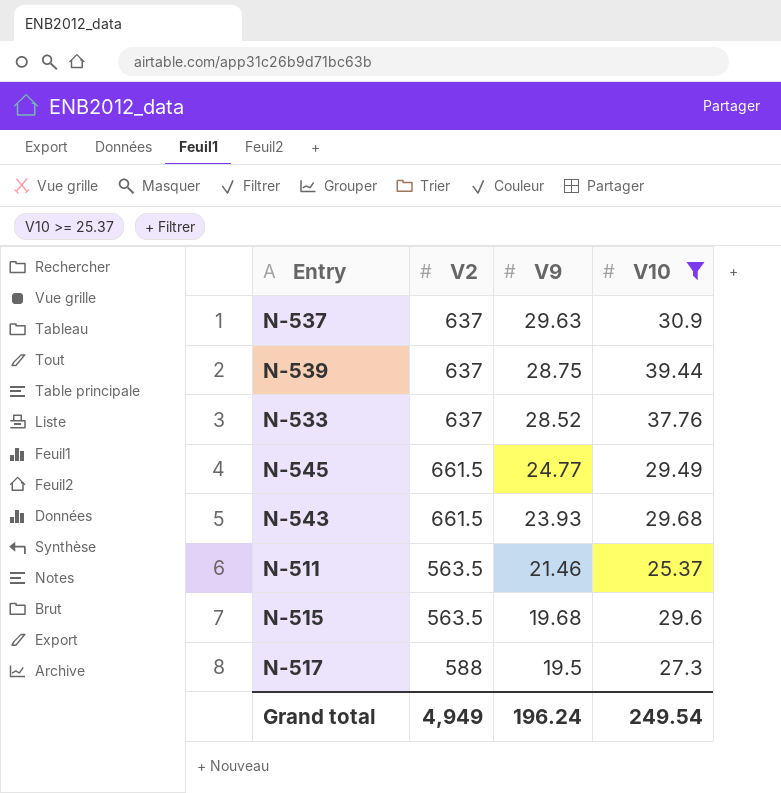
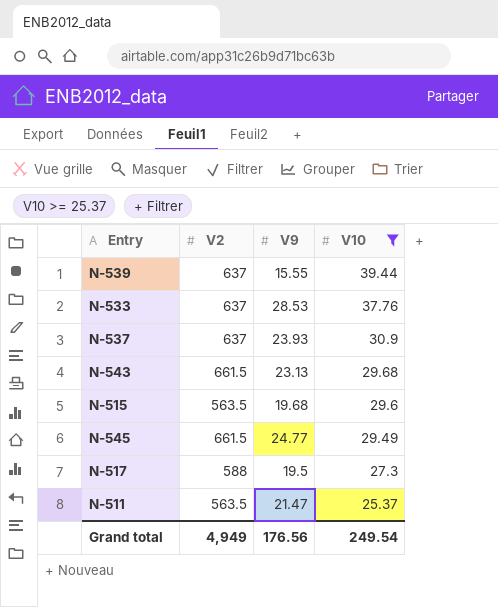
row order: V9 descending -> V10 descending
N-539 | V9: 28.75 -> 15.55
N-533 | V9: 28.52 -> 28.53
N-537 | V9: 29.63 -> 23.93
N-543 | V9: 23.93 -> 23.13
N-511 | V9: 21.46 -> 21.47
Grand total | V9: 196.24 -> 176.56

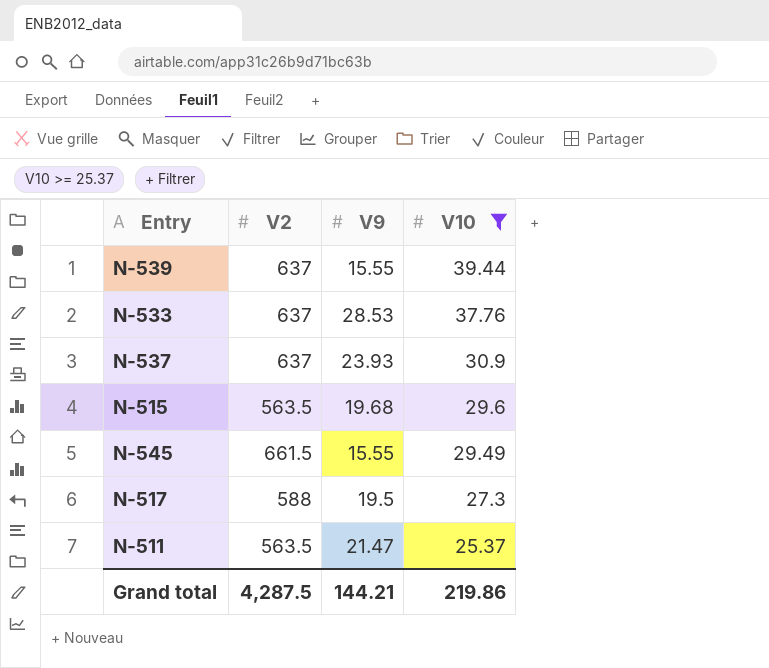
row N-543: 661.5 | 23.13 | 29.68 -> none
N-545 | V9: 24.77 -> 15.55
Grand total | V2: 4,949 -> 4,287.5
Grand total | V9: 176.56 -> 144.21
Grand total | V10: 249.54 -> 219.86

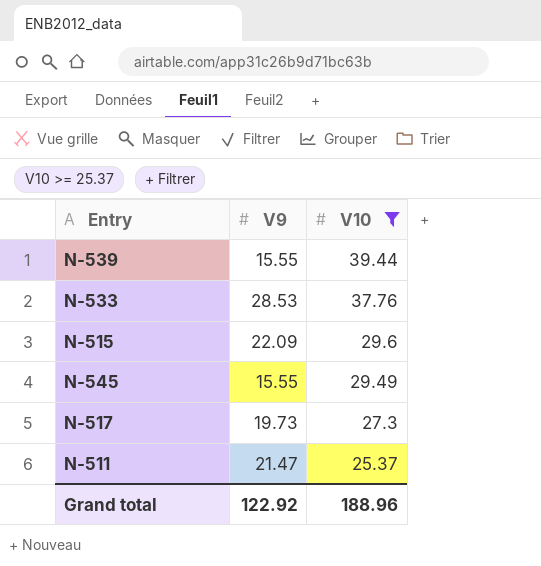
column V2 | position: 2 -> none
row N-537: 637 | 23.93 | 30.9 -> none
N-515 | V9: 19.68 -> 22.09
N-517 | V9: 19.5 -> 19.73
Grand total | V9: 144.21 -> 122.92
Grand total | V10: 219.86 -> 188.96

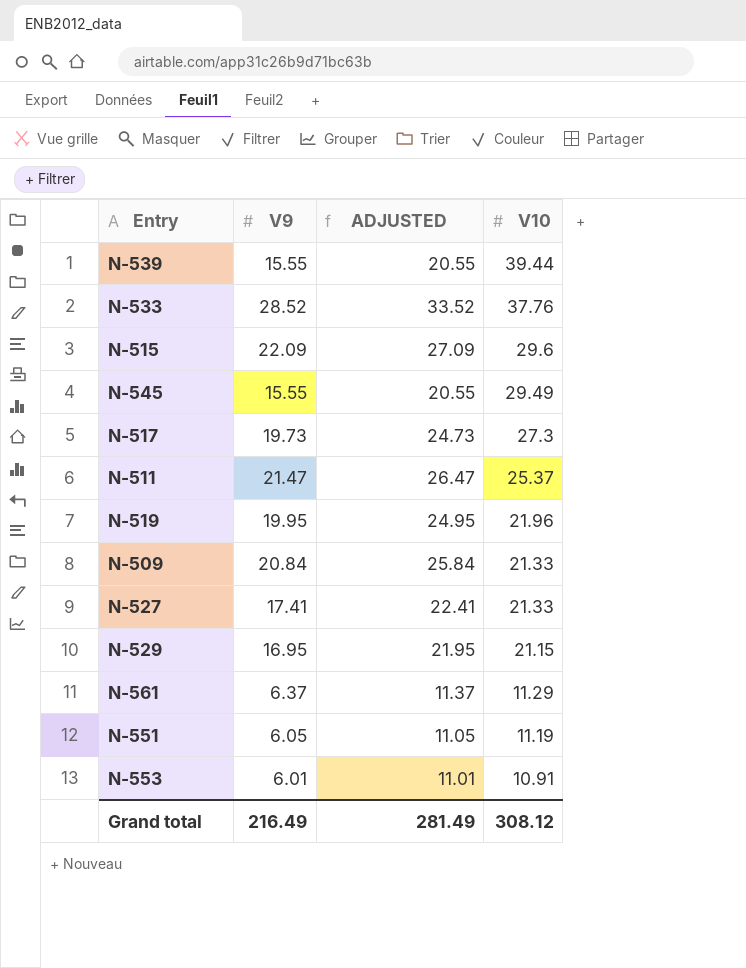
filter: V10 >= 25.37 -> none
column ADJUSTED | formula: none -> [V9] + 5
N-533 | V9: 28.53 -> 28.52
Grand total | V9: 122.92 -> 216.49
Grand total | V10: 188.96 -> 308.12

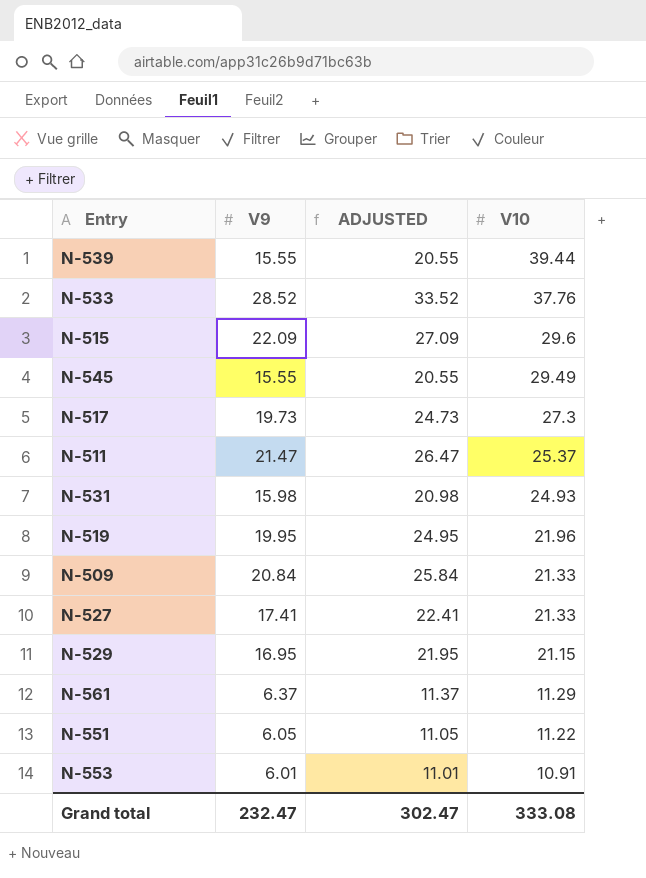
row N-531: none -> 15.98 | 20.98 | 24.93
N-551 | V10: 11.19 -> 11.22
Grand total | V9: 216.49 -> 232.47
Grand total | ADJUSTED: 281.49 -> 302.47
Grand total | V10: 308.12 -> 333.08

